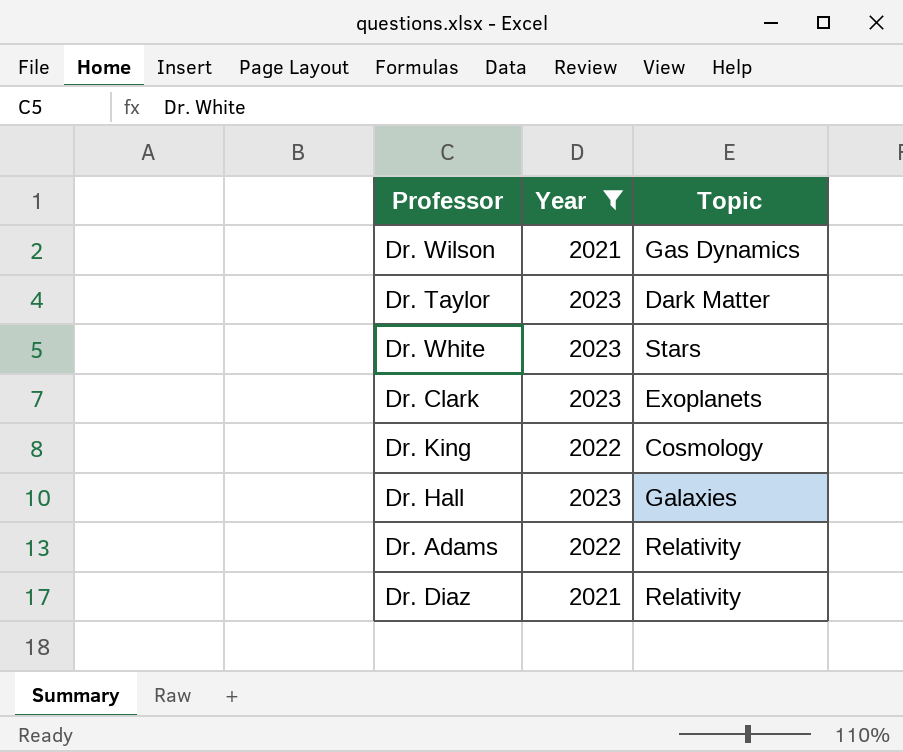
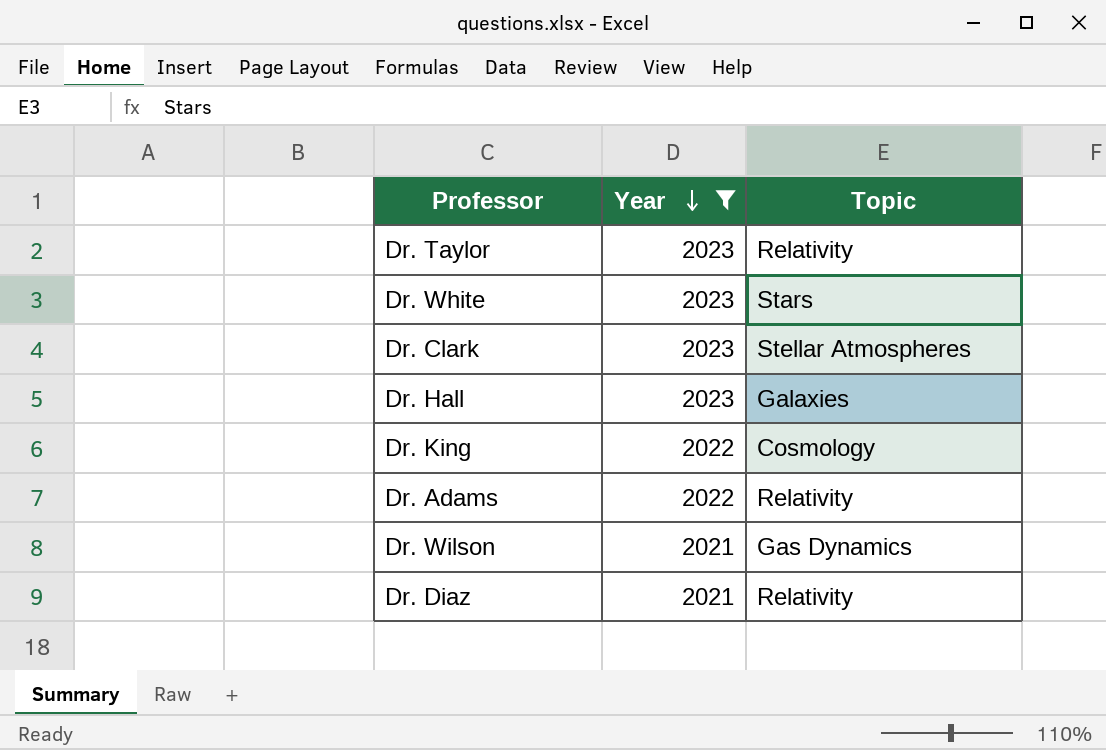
row order: none -> Year descending
Dr. Taylor | Topic: Dark Matter -> Relativity
Dr. Clark | Topic: Exoplanets -> Stellar Atmospheres

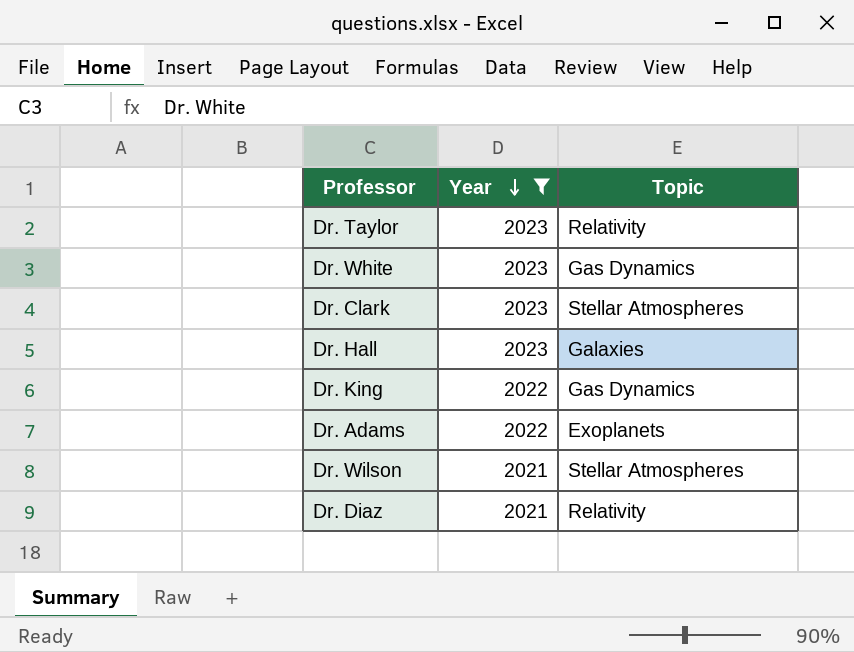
Dr. White | Topic: Stars -> Gas Dynamics
Dr. King | Topic: Cosmology -> Gas Dynamics
Dr. Adams | Topic: Relativity -> Exoplanets
Dr. Wilson | Topic: Gas Dynamics -> Stellar Atmospheres

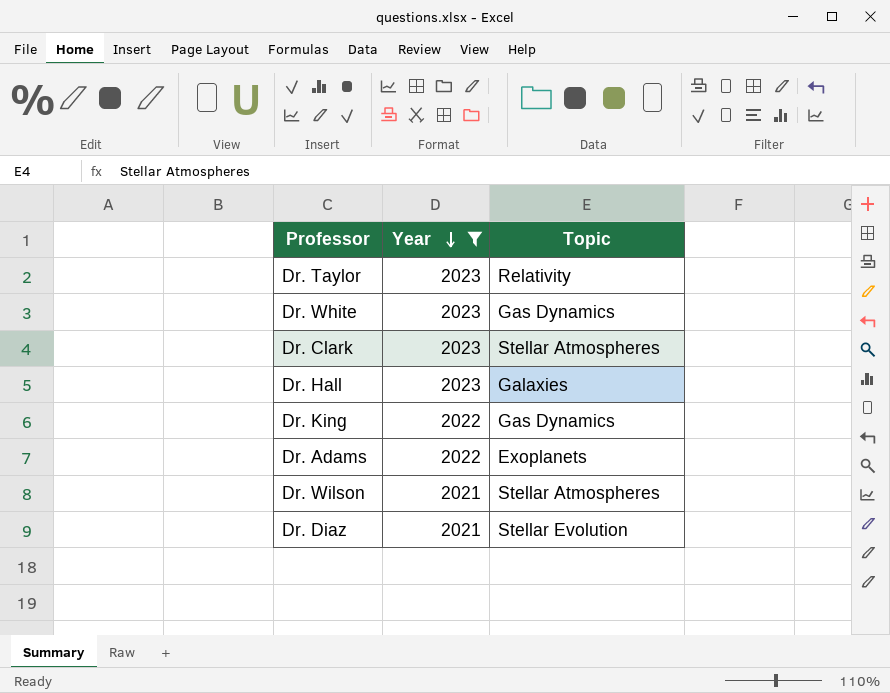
Dr. Diaz | Topic: Relativity -> Stellar Evolution

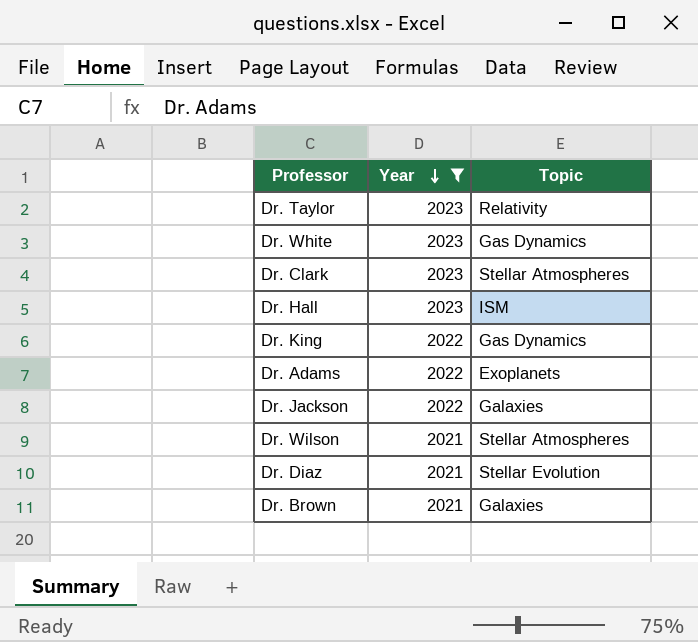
Dr. Hall | Topic: Galaxies -> ISM
row Dr. Jackson: none -> 2022 | Galaxies
row Dr. Brown: none -> 2021 | Galaxies

